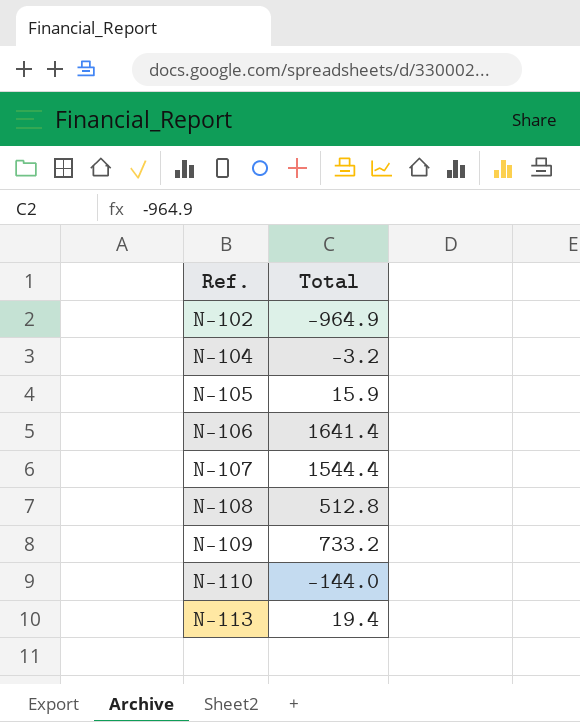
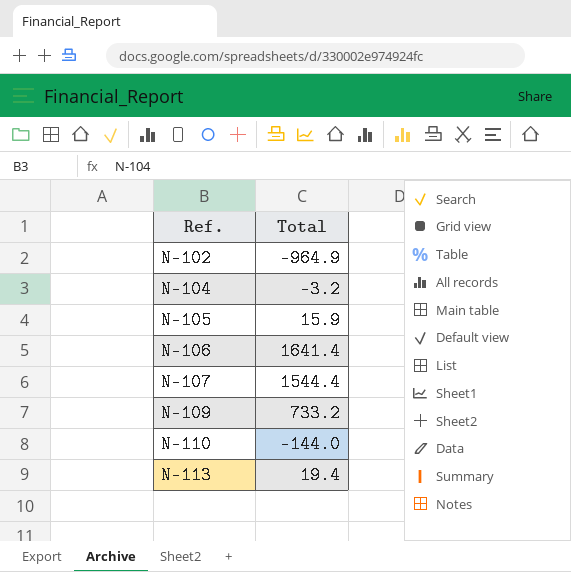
row N-108: 512.8 -> none

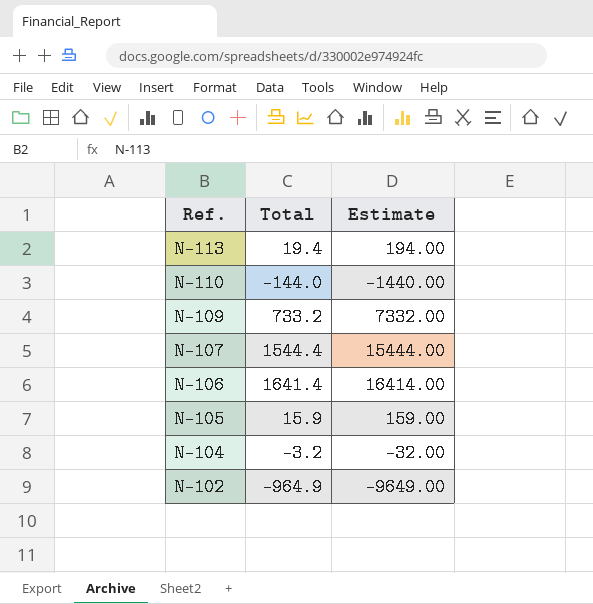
row order: Ref. ascending -> Ref. descending
column Estimate | formula: none -> [Total] * 10

